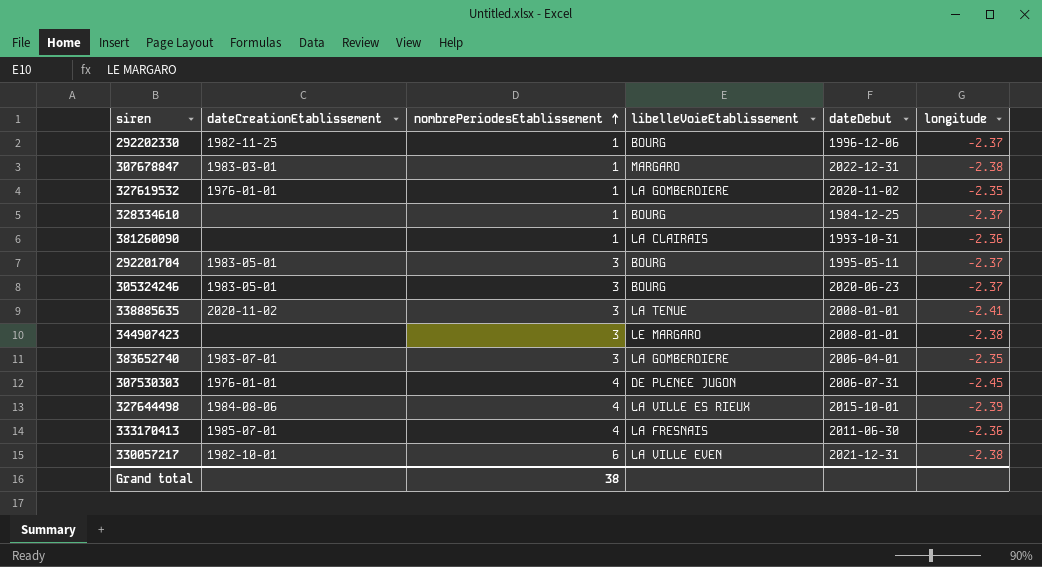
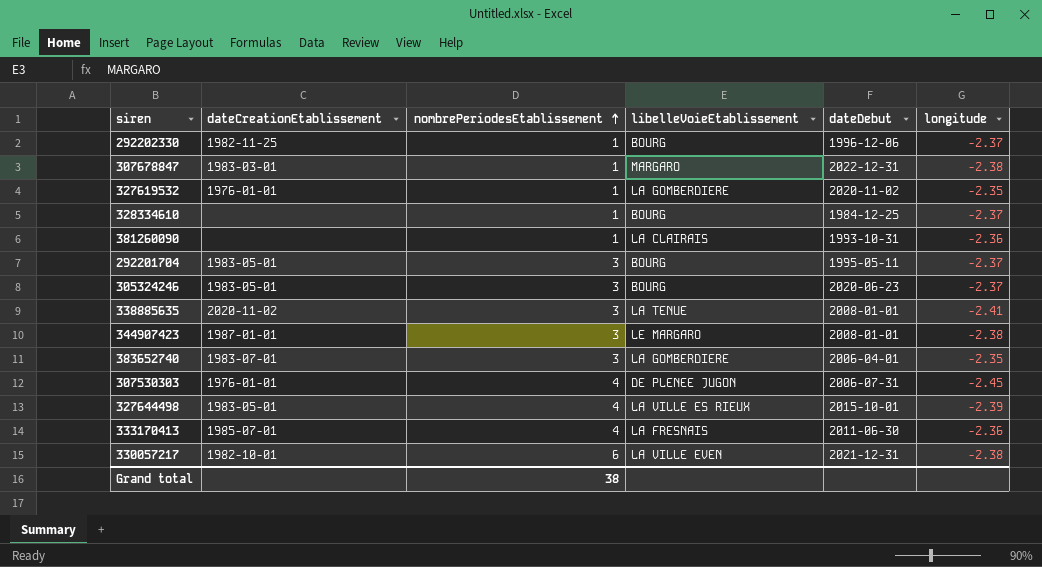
344907423 | dateCreationEtablissement: none -> 1987-01-01
327644498 | dateCreationEtablissement: 1984-08-06 -> 1983-05-01

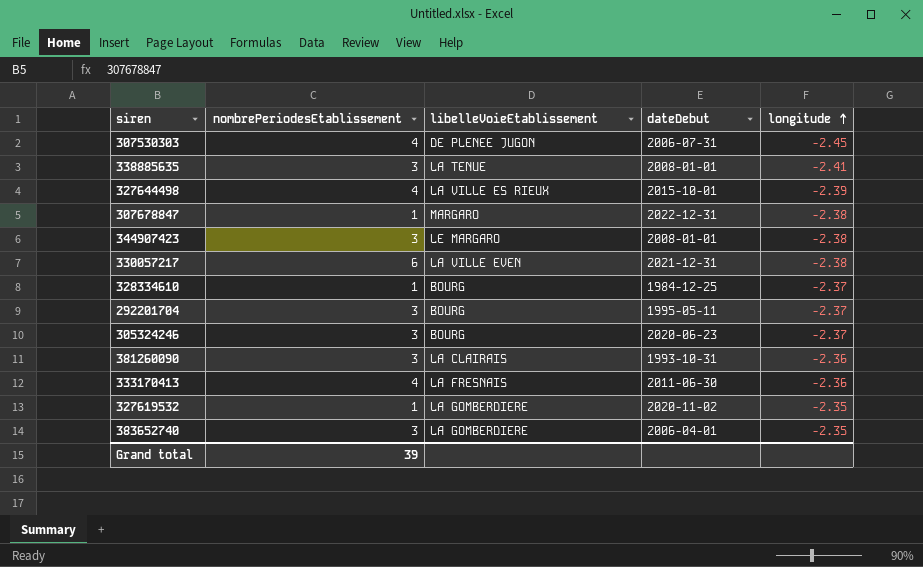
row order: nombrePeriodesEtablissement ascending -> longitude ascending
column dateCreationEtablissement | position: 2 -> none
row 292202330: 1982-11-25 | 1 | BOURG | 1996-12-06 | -2.37 -> none
381260090 | nombrePeriodesEtablissement: 1 -> 3
Grand total | nombrePeriodesEtablissement: 38 -> 39

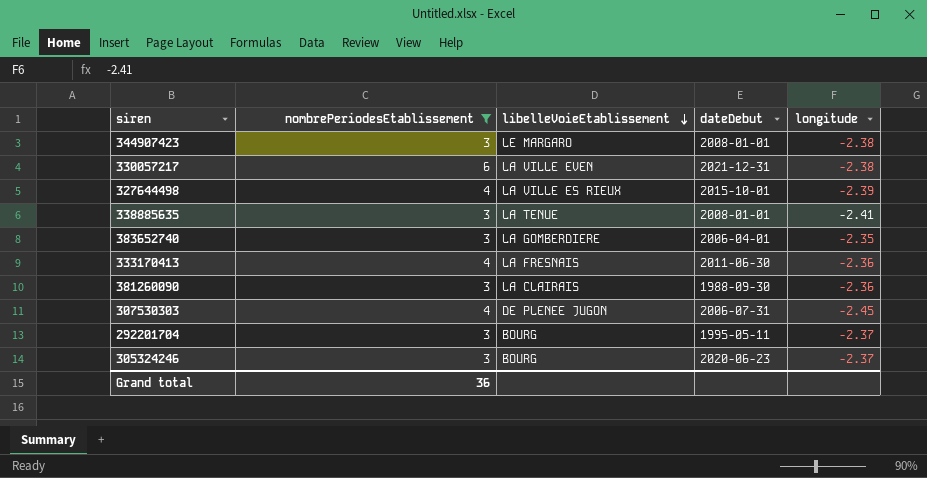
filter: none -> nombrePeriodesEtablissement != 1
row order: longitude ascending -> libelleVoieEtablissement descending
381260090 | dateDebut: 1993-10-31 -> 1988-09-30
Grand total | nombrePeriodesEtablissement: 39 -> 36

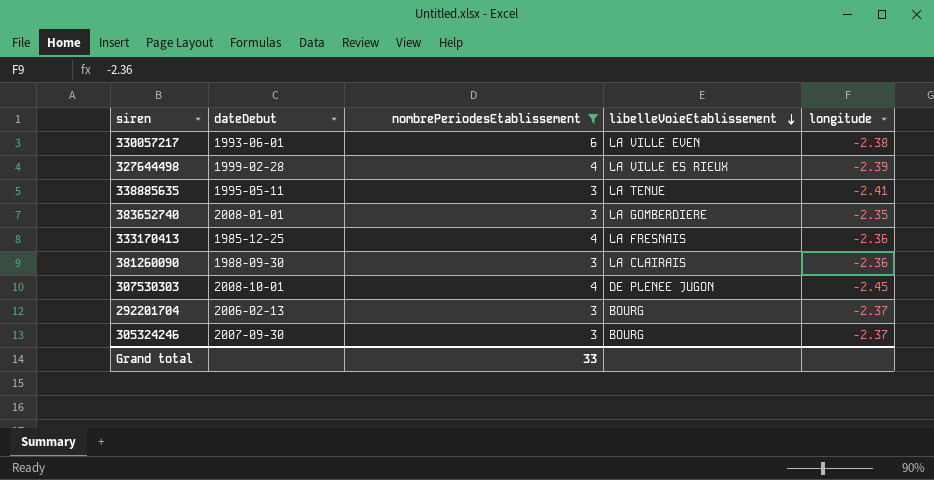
column dateDebut | position: 4 -> 2
row 344907423: 3 | LE MARGARO | 2008-01-01 | -2.38 -> none
330057217 | dateDebut: 2021-12-31 -> 1993-06-01
327644498 | dateDebut: 2015-10-01 -> 1999-02-28
338885635 | dateDebut: 2008-01-01 -> 1995-05-11
383652740 | dateDebut: 2006-04-01 -> 2008-01-01
333170413 | dateDebut: 2011-06-30 -> 1985-12-25
307530303 | dateDebut: 2006-07-31 -> 2008-10-01
292201704 | dateDebut: 1995-05-11 -> 2006-02-13
305324246 | dateDebut: 2020-06-23 -> 2007-09-30
Grand total | nombrePeriodesEtablissement: 36 -> 33

